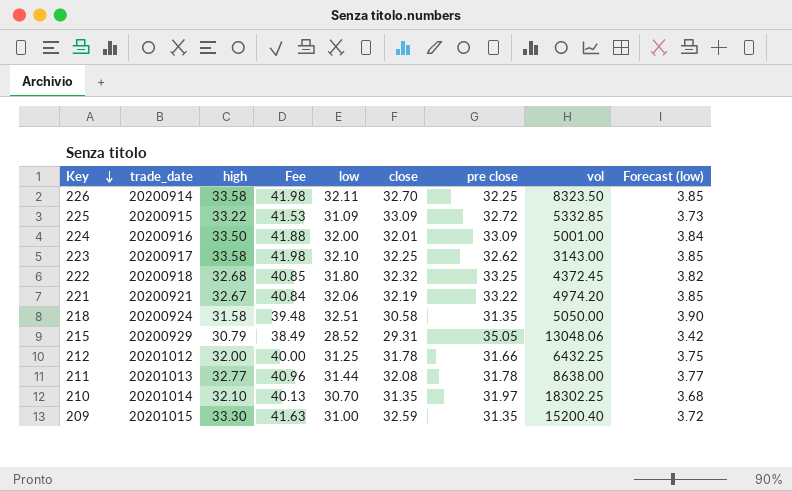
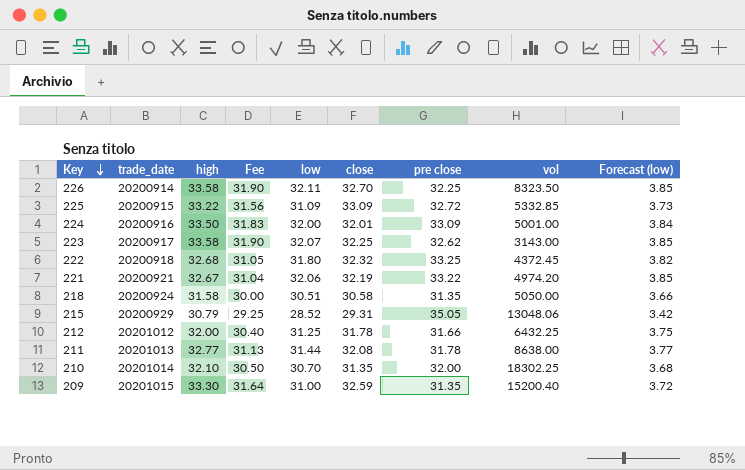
column Fee | formula: [high] * 1.25 -> [high] * 0.95
223 | low: 32.10 -> 32.07
218 | low: 32.51 -> 30.51
218 | Forecast (low): 3.90 -> 3.66
210 | pre close: 31.97 -> 32.00

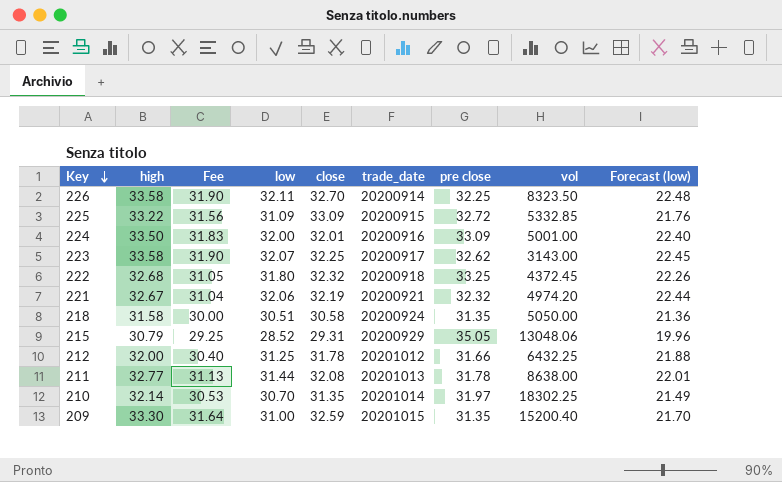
column trade_date | position: 2 -> 6
column Forecast (low) | formula: [low] * 0.12 -> [low] * 0.7
221 | pre close: 33.22 -> 32.32
210 | high: 32.10 -> 32.14
210 | Fee: 30.50 -> 30.53
210 | pre close: 32.00 -> 31.97

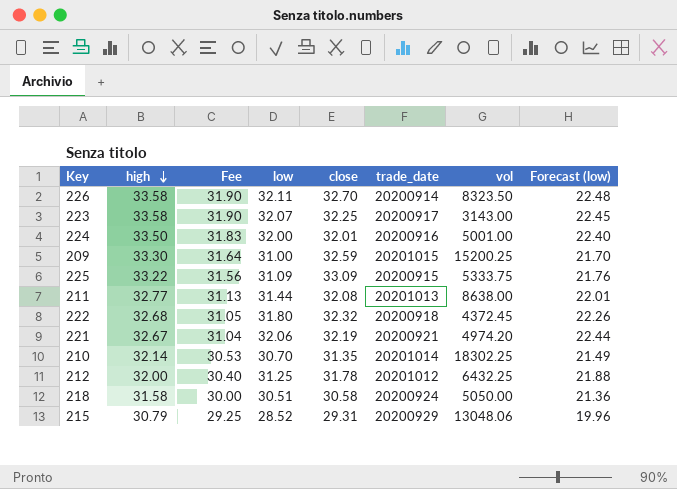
row order: Key descending -> high descending
column pre close | position: 7 -> none
209 | vol: 15200.40 -> 15200.25
225 | vol: 5332.85 -> 5333.75

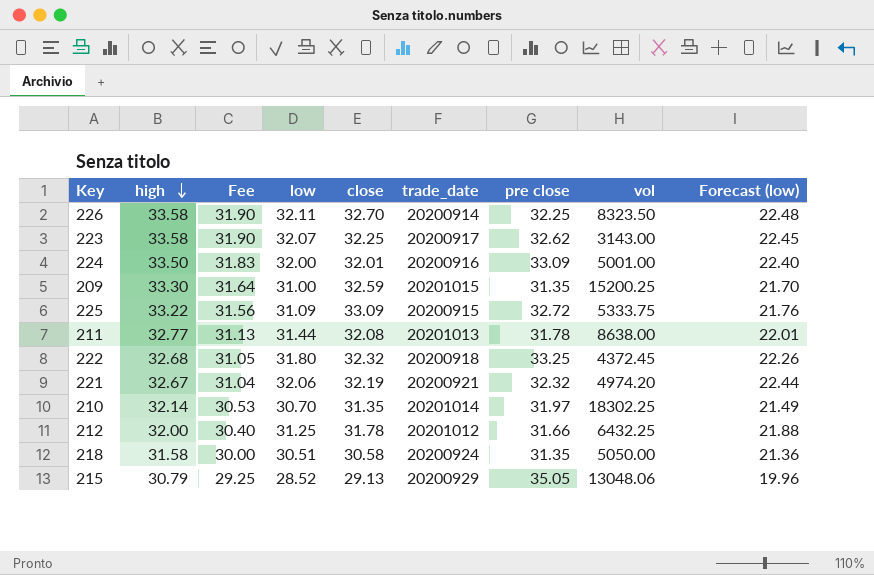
column pre close | position: none -> 7
215 | close: 29.31 -> 29.13

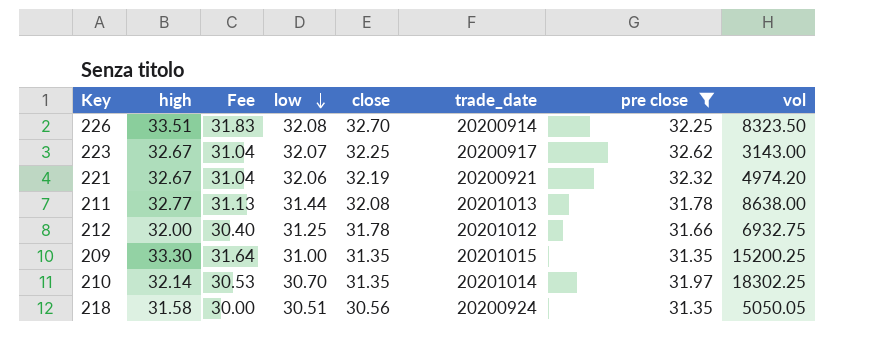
filter: none -> pre close <= 32.62
row order: high descending -> low descending
column Forecast (low) | formula: [low] * 0.7 -> none
226 | high: 33.58 -> 33.51
226 | Fee: 31.90 -> 31.83
226 | low: 32.11 -> 32.08
223 | high: 33.58 -> 32.67
223 | Fee: 31.90 -> 31.04
212 | vol: 6432.25 -> 6932.75
209 | close: 32.59 -> 31.35
218 | close: 30.58 -> 30.56
218 | vol: 5050.00 -> 5050.05

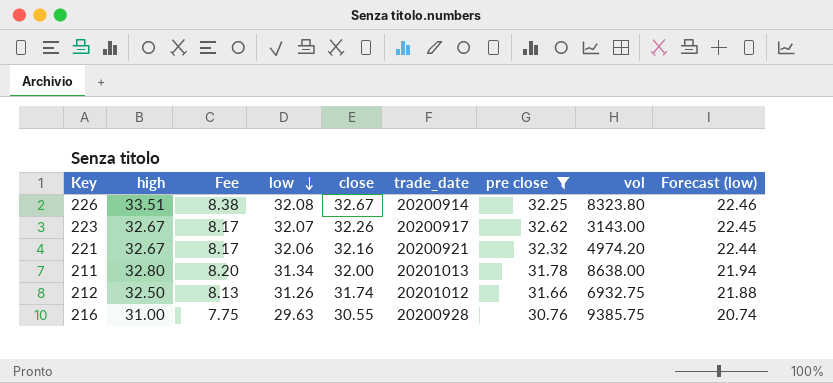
column Fee | formula: [high] * 0.95 -> [high] * 0.25
column Forecast (low) | formula: none -> [low] * 0.7
row 209: 33.30 | 31.64 | 31.00 | 31.35 | 20201015 | 31.35 | 15200.25 -> none
row 210: 32.14 | 30.53 | 30.70 | 31.35 | 20201014 | 31.97 | 18302.25 -> none
row 218: 31.58 | 30.00 | 30.51 | 30.56 | 20200924 | 31.35 | 5050.05 -> none
226 | close: 32.70 -> 32.67
226 | vol: 8323.50 -> 8323.80
223 | close: 32.25 -> 32.26
221 | close: 32.19 -> 32.16
211 | high: 32.77 -> 32.80
211 | low: 31.44 -> 31.34
211 | close: 32.08 -> 32.00
212 | high: 32.00 -> 32.50
212 | low: 31.25 -> 31.26
212 | close: 31.78 -> 31.74
row 216: none -> 31.00 | 7.75 | 29.63 | 30.55 | 20200928 | 30.76 | 9385.75 | 20.74

